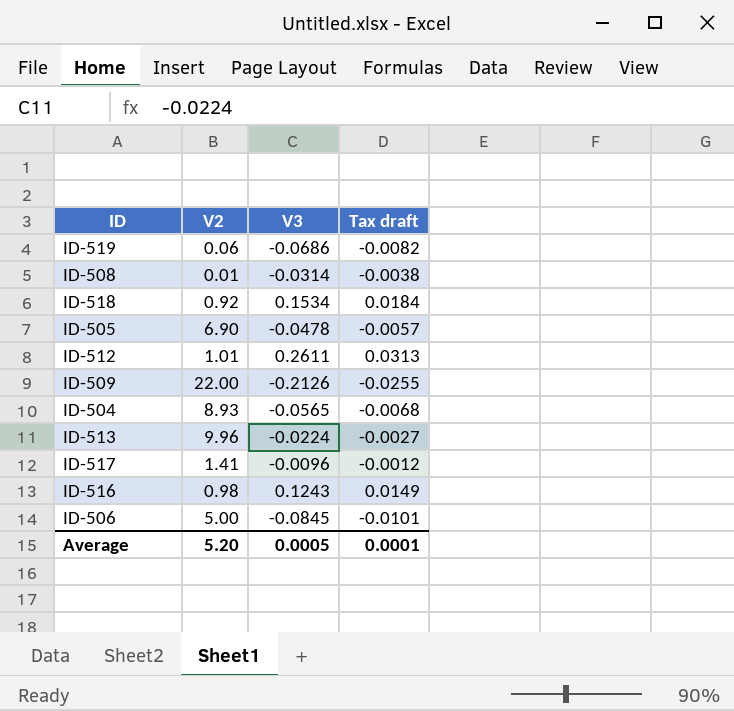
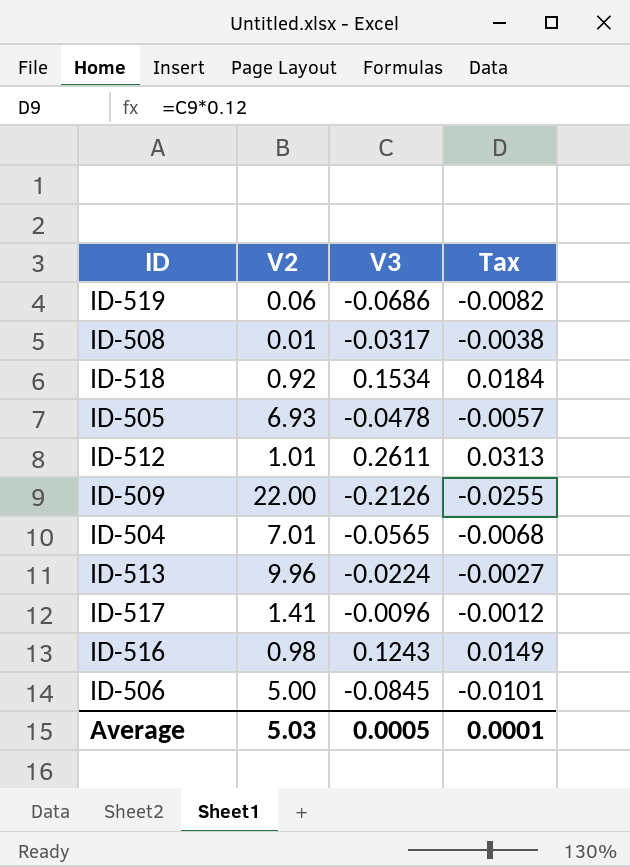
column name: Tax draft -> Tax
ID-508 | V3: -0.0314 -> -0.0317
ID-505 | V2: 6.90 -> 6.93
ID-504 | V2: 8.93 -> 7.01
Average | V2: 5.20 -> 5.03

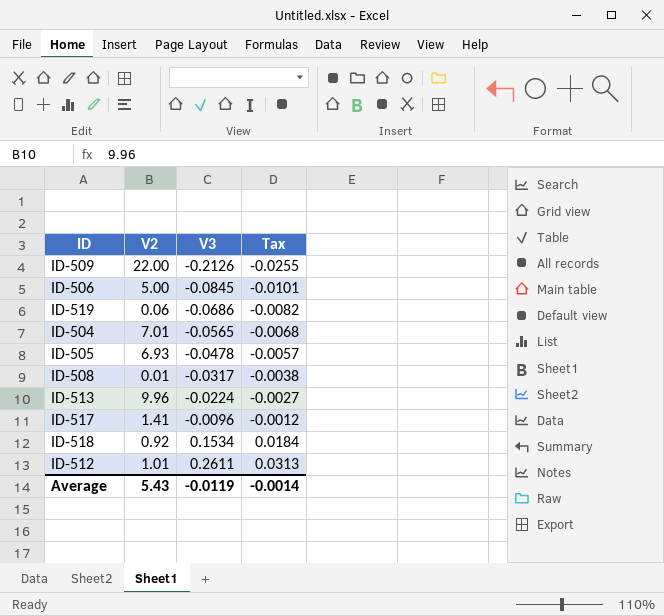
row order: none -> V3 ascending
row ID-516: 0.98 | 0.1243 | 0.0149 -> none
Average | V2: 5.03 -> 5.43
Average | V3: 0.0005 -> -0.0119
Average | Tax: 0.0001 -> -0.0014

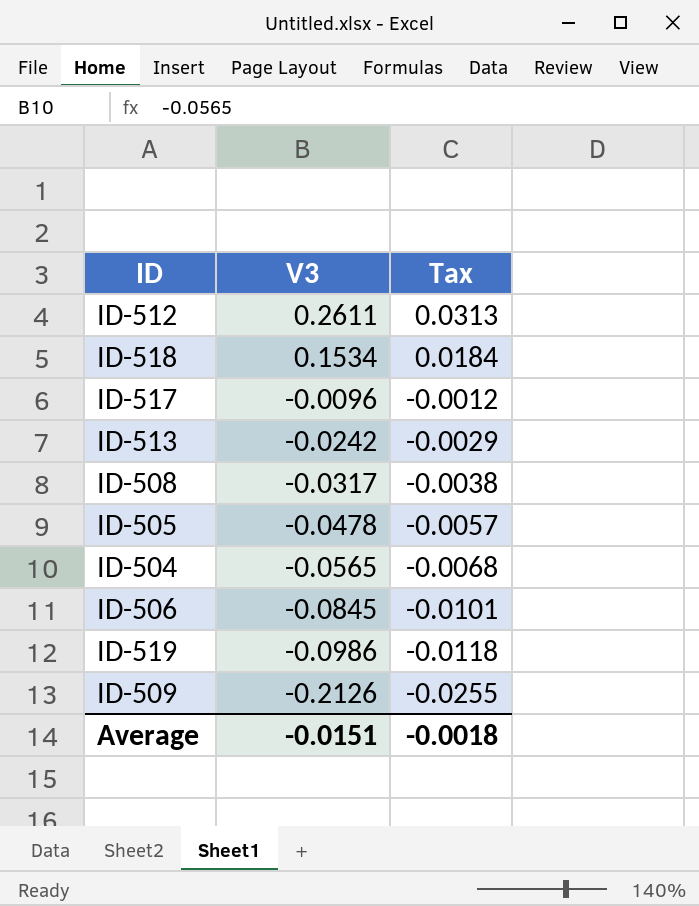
row order: V3 ascending -> V3 descending
column V2 | position: 2 -> none
ID-513 | V3: -0.0224 -> -0.0242
ID-513 | Tax: -0.0027 -> -0.0029
ID-519 | V3: -0.0686 -> -0.0986
ID-519 | Tax: -0.0082 -> -0.0118
Average | V3: -0.0119 -> -0.0151
Average | Tax: -0.0014 -> -0.0018

